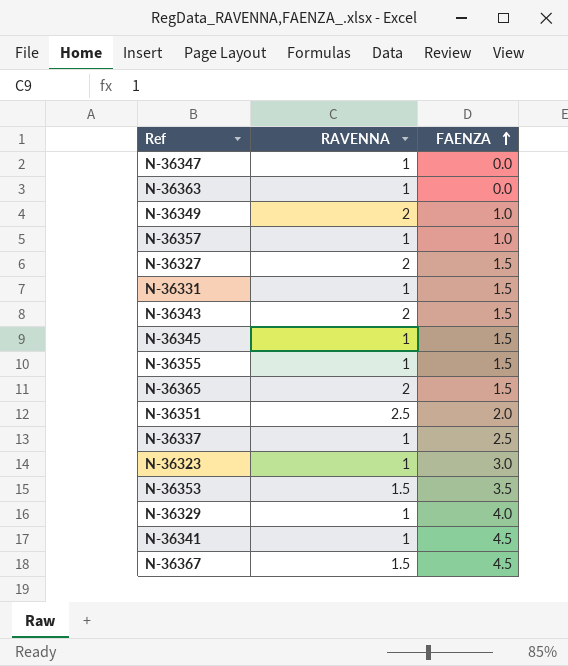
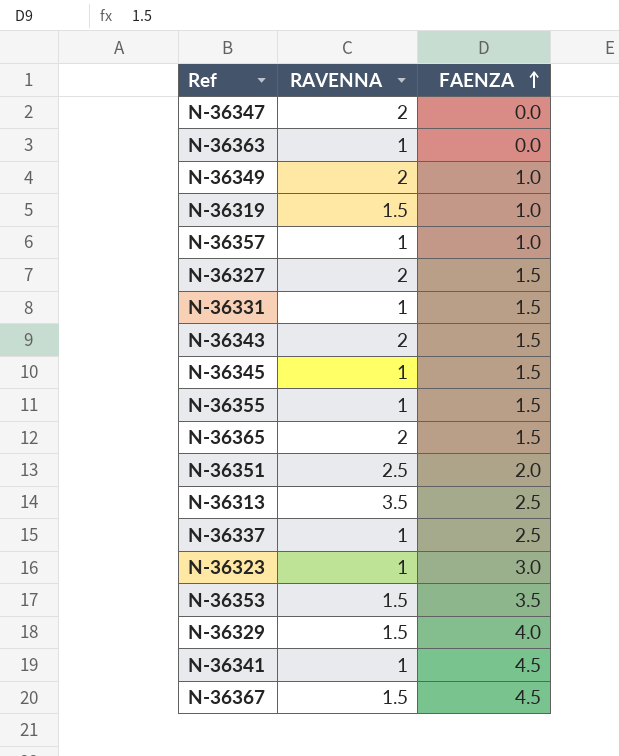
N-36347 | RAVENNA: 1 -> 2
row N-36319: none -> 1.5 | 1.0
row N-36313: none -> 3.5 | 2.5
N-36329 | RAVENNA: 1 -> 1.5

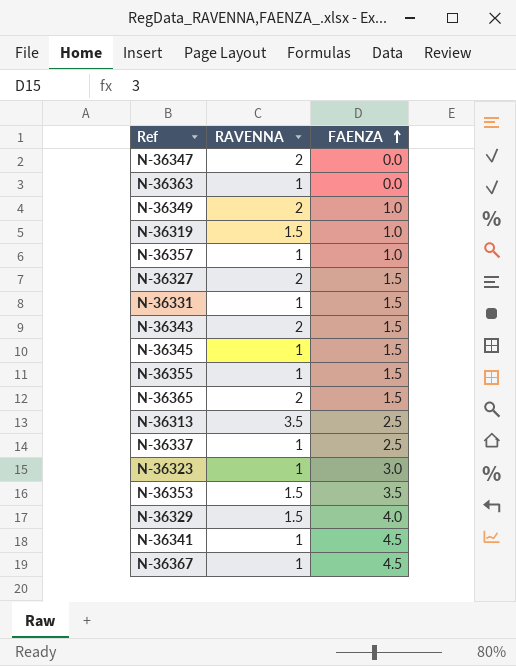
row N-36351: 2.5 | 2.0 -> none
N-36367 | RAVENNA: 1.5 -> 1

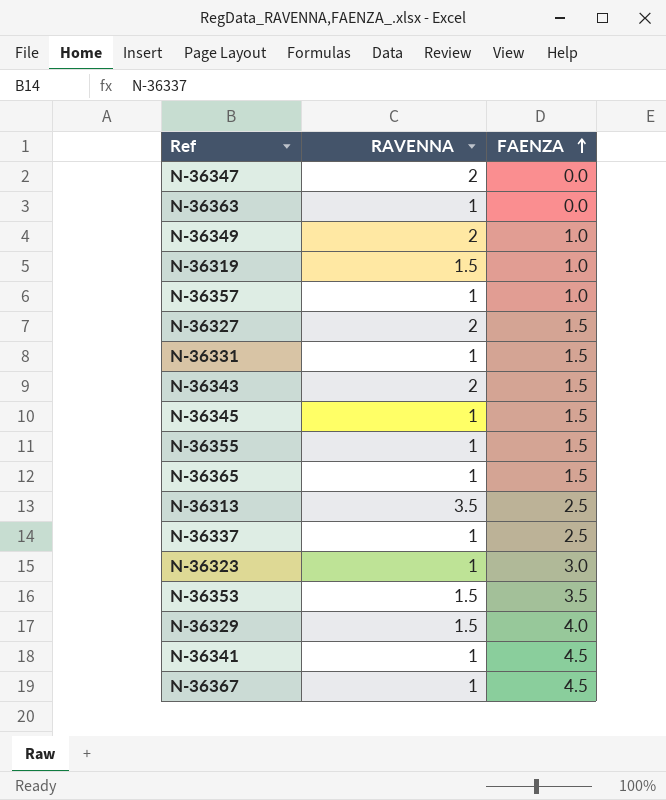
N-36365 | RAVENNA: 2 -> 1

